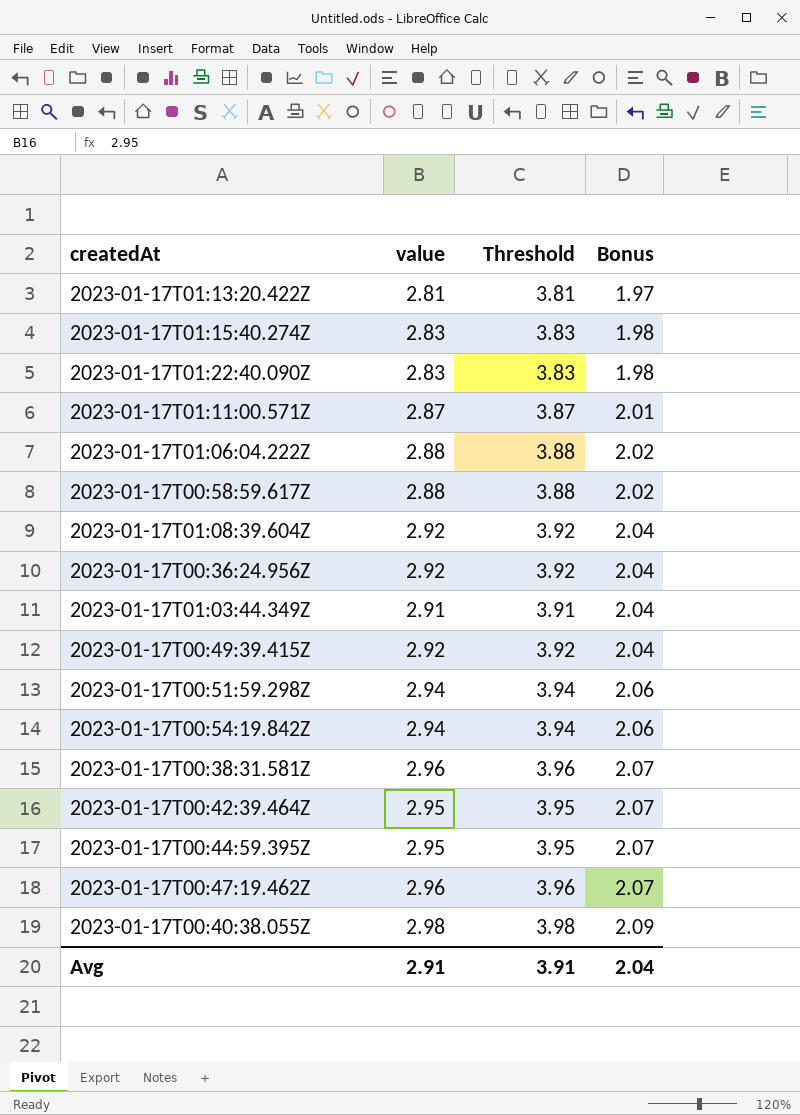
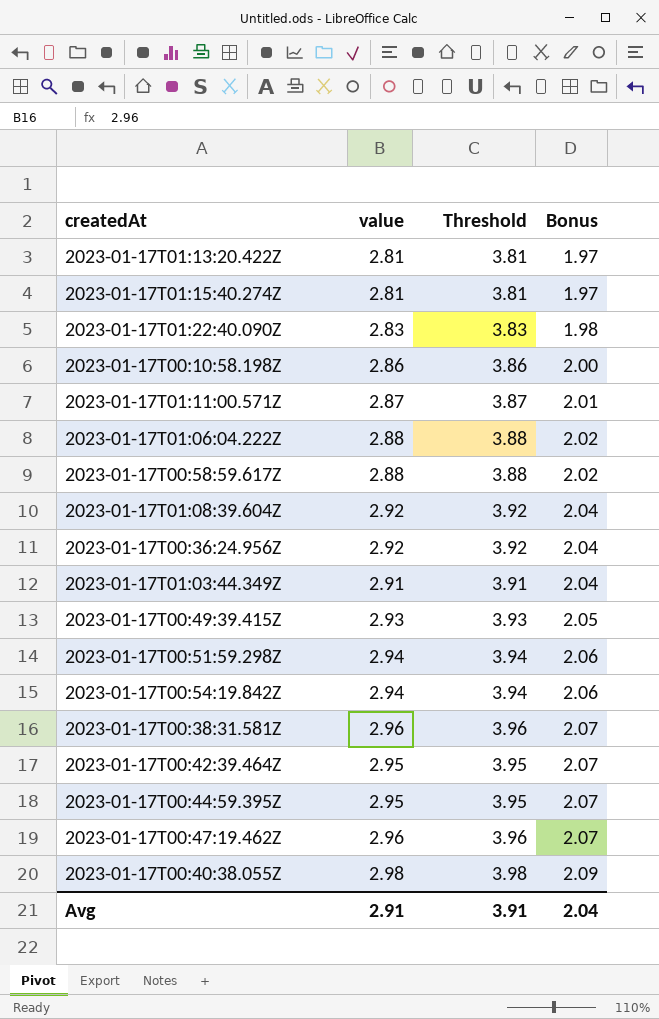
2023-01-17T01:15:40.274Z | value: 2.83 -> 2.81
2023-01-17T01:15:40.274Z | Threshold: 3.83 -> 3.81
2023-01-17T01:15:40.274Z | Bonus: 1.98 -> 1.97
row 2023-01-17T00:10:58.198Z: none -> 2.86 | 3.86 | 2.00
2023-01-17T00:49:39.415Z | value: 2.92 -> 2.93
2023-01-17T00:49:39.415Z | Threshold: 3.92 -> 3.93
2023-01-17T00:49:39.415Z | Bonus: 2.04 -> 2.05

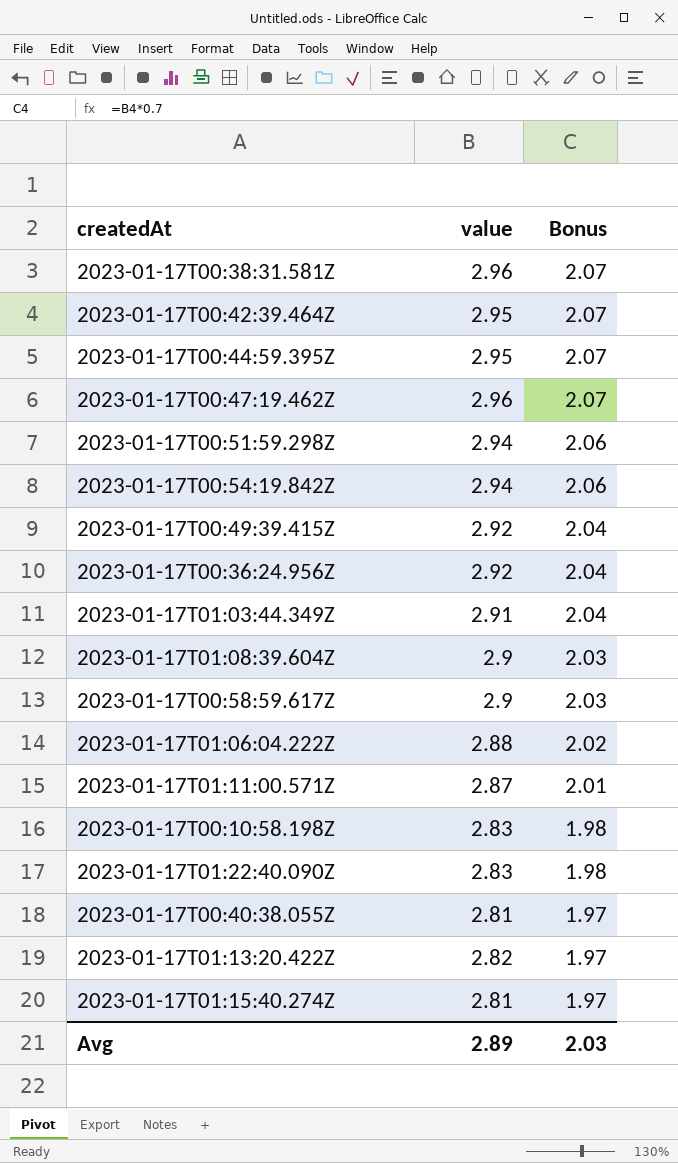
row order: Bonus ascending -> Bonus descending
column Threshold | formula: [value] + 1 -> none
2023-01-17T00:49:39.415Z | value: 2.93 -> 2.92
2023-01-17T00:49:39.415Z | Bonus: 2.05 -> 2.04
2023-01-17T01:08:39.604Z | value: 2.92 -> 2.9
2023-01-17T01:08:39.604Z | Bonus: 2.04 -> 2.03
2023-01-17T00:58:59.617Z | value: 2.88 -> 2.9
2023-01-17T00:58:59.617Z | Bonus: 2.02 -> 2.03
2023-01-17T00:10:58.198Z | value: 2.86 -> 2.83
2023-01-17T00:10:58.198Z | Bonus: 2.00 -> 1.98
2023-01-17T00:40:38.055Z | value: 2.98 -> 2.81
2023-01-17T00:40:38.055Z | Bonus: 2.09 -> 1.97
2023-01-17T01:13:20.422Z | value: 2.81 -> 2.82
Avg | value: 2.91 -> 2.89
Avg | Bonus: 2.04 -> 2.03

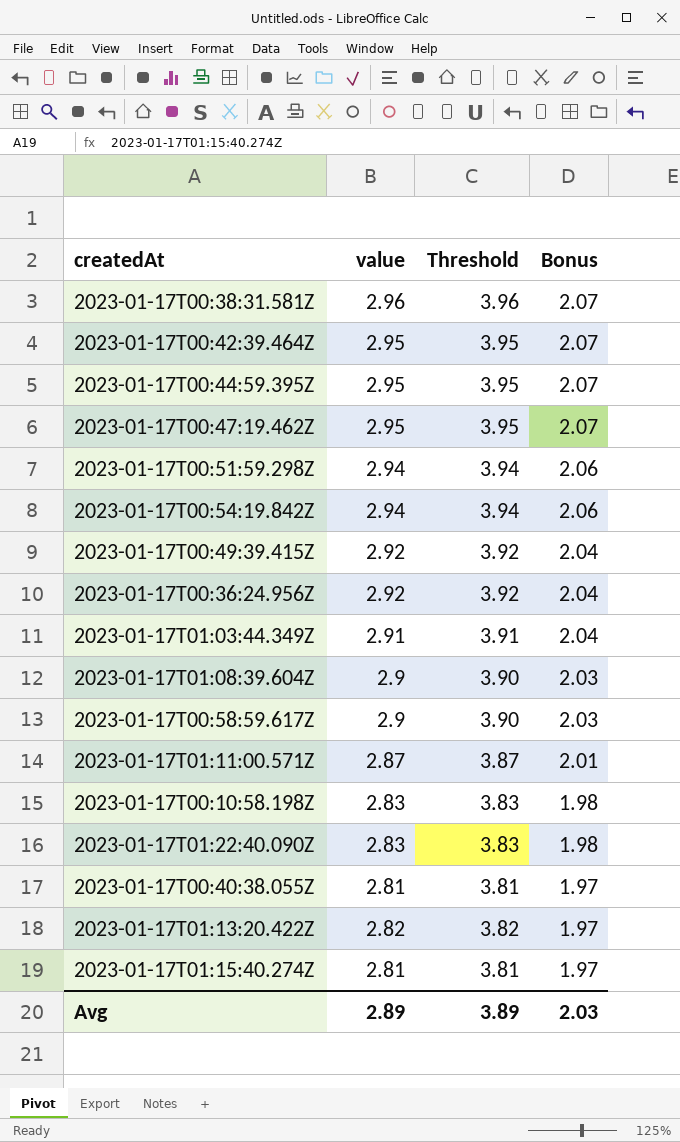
column Threshold | formula: none -> [value] + 1
row 2023-01-17T01:06:04.222Z: 2.88 | 2.02 -> none
2023-01-17T00:47:19.462Z | value: 2.96 -> 2.95

